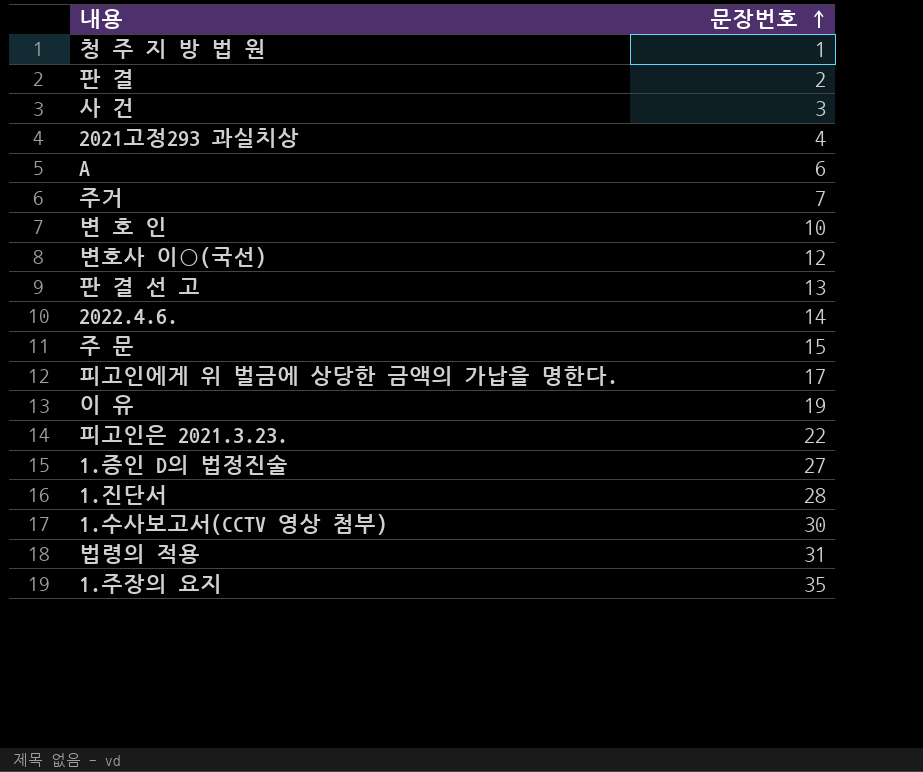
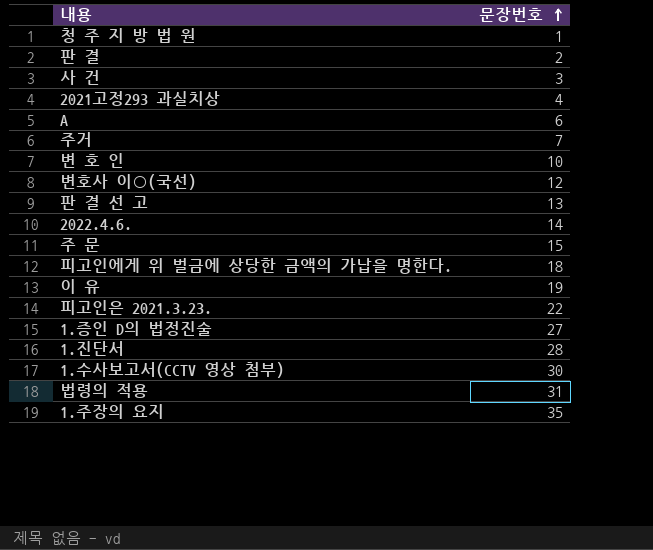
피고인에게 위 벌금에 상당한 금액의 가납을 명한다. | 문장번호: 17 -> 18

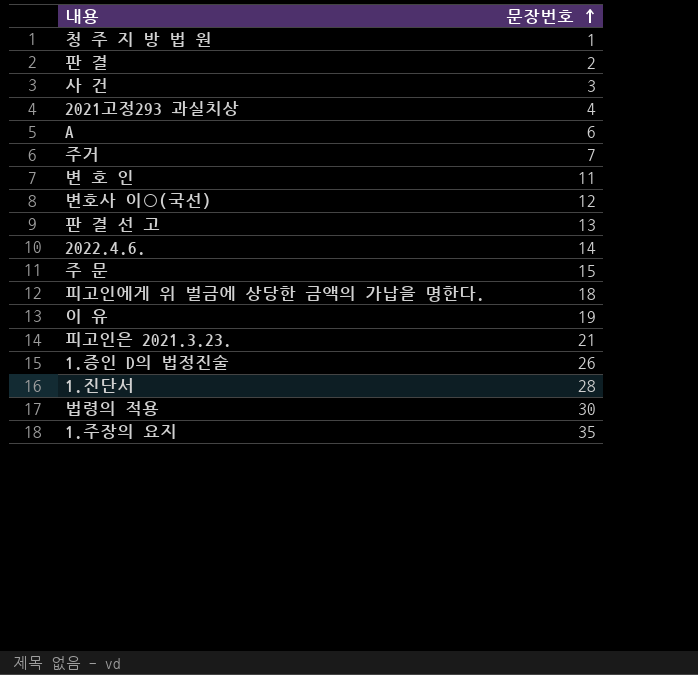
row 1.수사보고서(CCTV 영상 첨부): 30 -> none
변 호 인 | 문장번호: 10 -> 11
피고인은 2021.3.23. | 문장번호: 22 -> 21
1.증인 D의 법정진술 | 문장번호: 27 -> 26
법령의 적용 | 문장번호: 31 -> 30

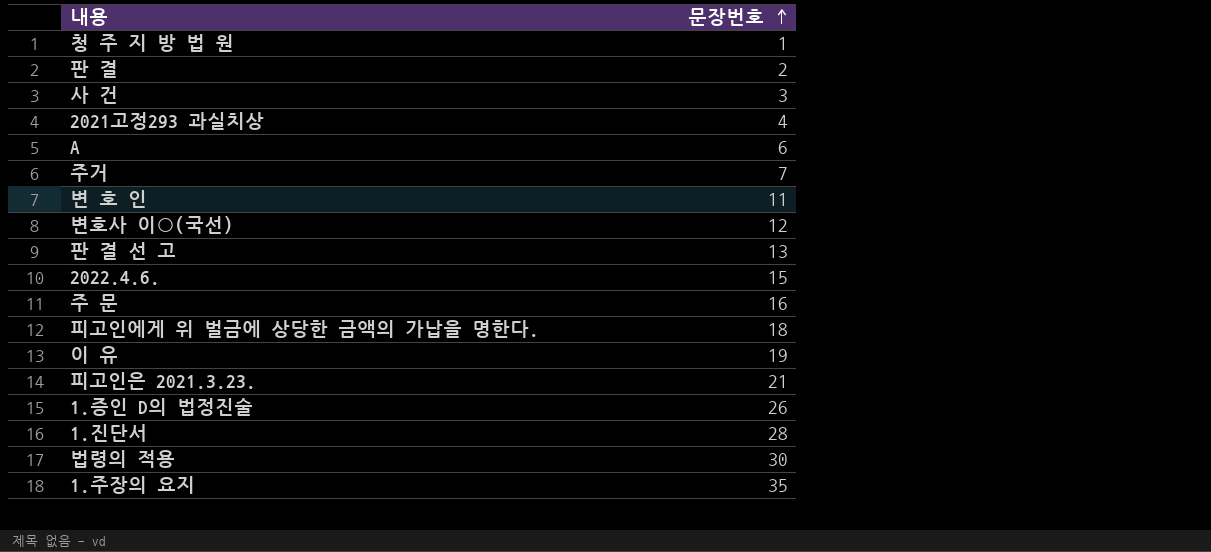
2022.4.6. | 문장번호: 14 -> 15
주 문 | 문장번호: 15 -> 16

